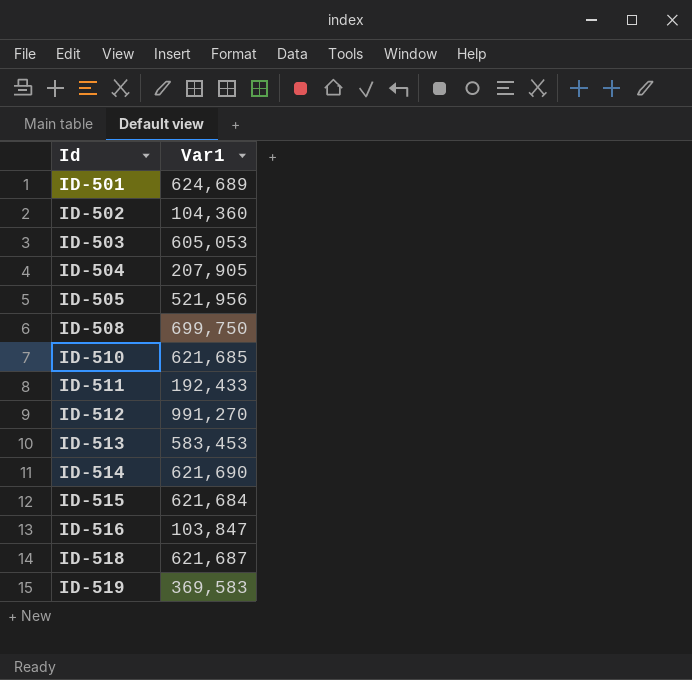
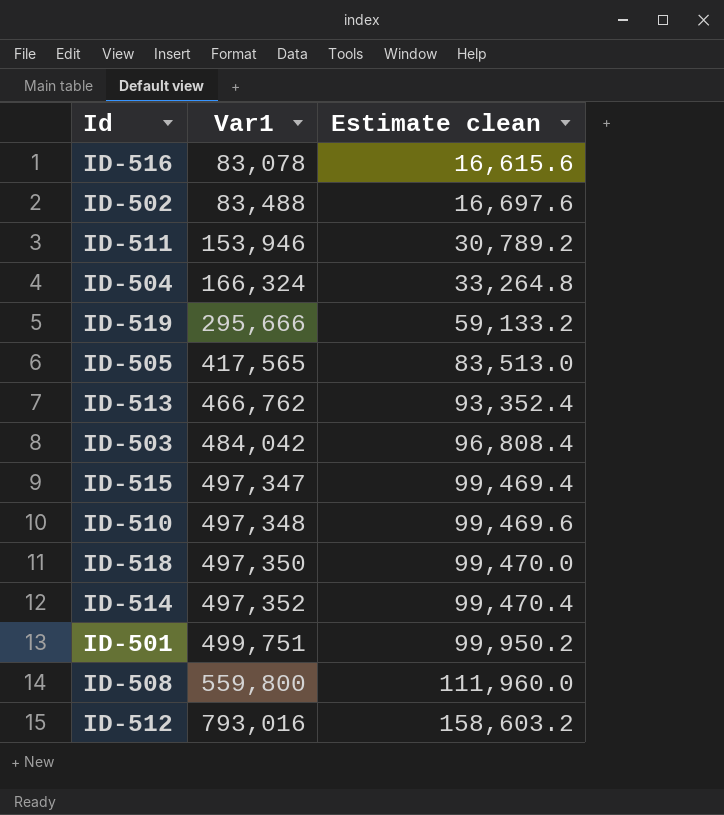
row order: Id ascending -> Var1 ascending
column Estimate clean | formula: none -> [Var1] * 0.2
ID-516 | Var1: 103,847 -> 83,078
ID-502 | Var1: 104,360 -> 83,488
ID-511 | Var1: 192,433 -> 153,946
ID-504 | Var1: 207,905 -> 166,324
ID-519 | Var1: 369,583 -> 295,666
ID-505 | Var1: 521,956 -> 417,565
ID-513 | Var1: 583,453 -> 466,762
ID-503 | Var1: 605,053 -> 484,042
ID-515 | Var1: 621,684 -> 497,347
ID-510 | Var1: 621,685 -> 497,348
ID-518 | Var1: 621,687 -> 497,350
ID-514 | Var1: 621,690 -> 497,352
ID-501 | Var1: 624,689 -> 499,751
ID-508 | Var1: 699,750 -> 559,800
ID-512 | Var1: 991,270 -> 793,016

